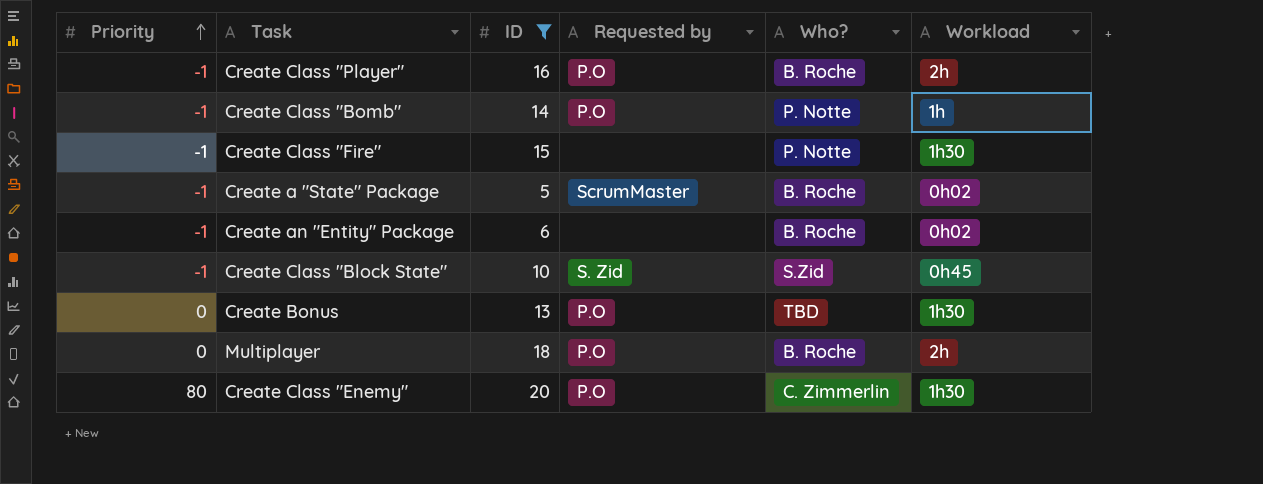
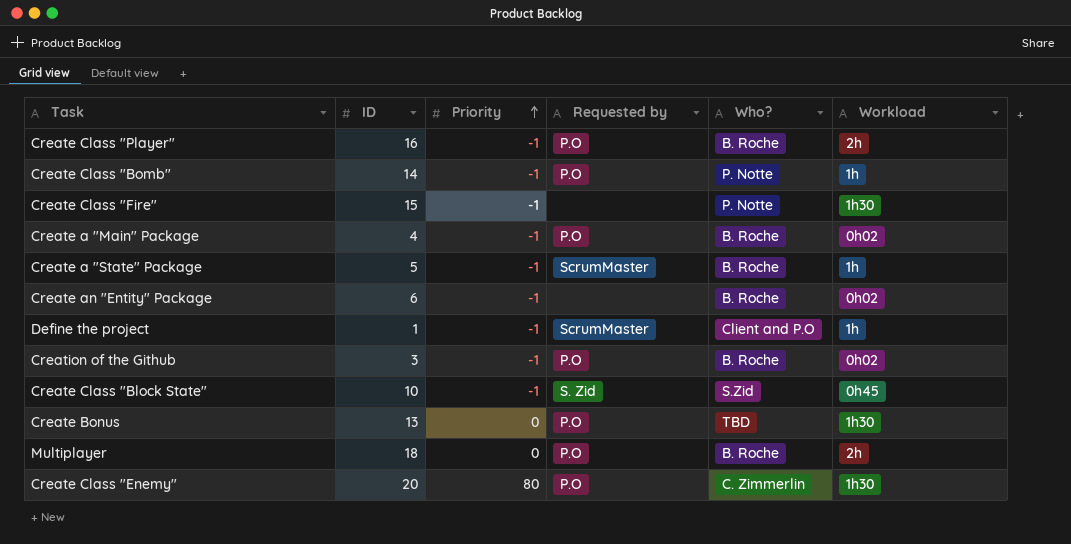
filter: ID >= 5 -> none
column Priority | position: 1 -> 3
Create a "State" Package | Workload: 0h02 -> 1h

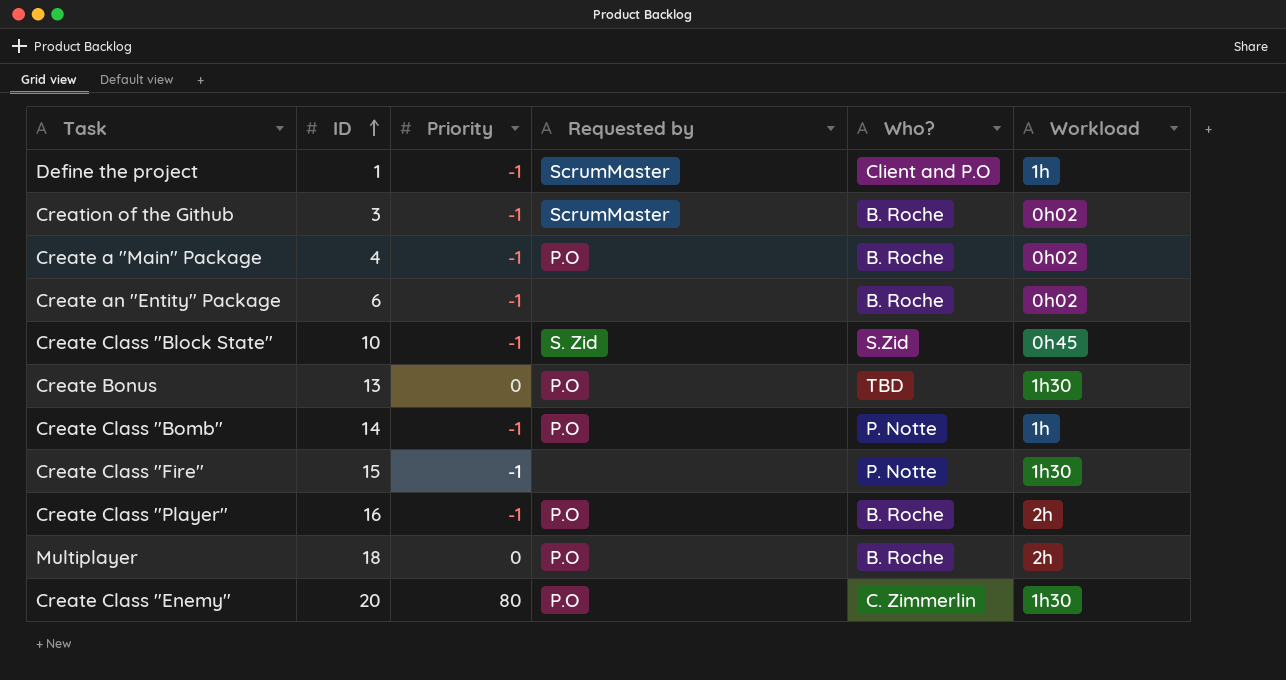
row order: Priority ascending -> ID ascending
row Create a "State" Package: 5 | -1 | ScrumMaster | B. Roche | 1h -> none
Creation of the Github | Requested by: P.O -> ScrumMaster

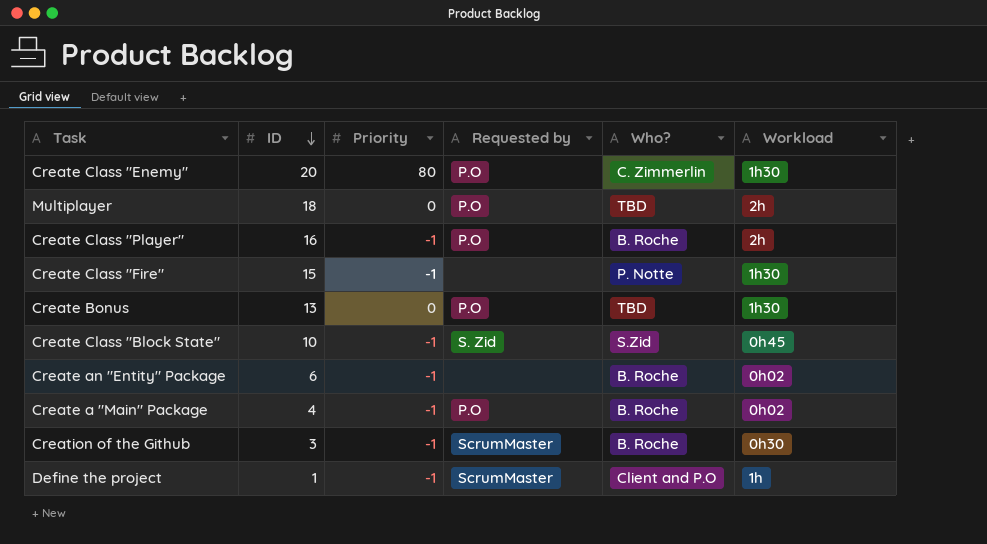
row order: ID ascending -> ID descending
row Create Class "Bomb": 14 | -1 | P.O | P. Notte | 1h -> none
Multiplayer | Who?: B. Roche -> TBD
Creation of the Github | Workload: 0h02 -> 0h30

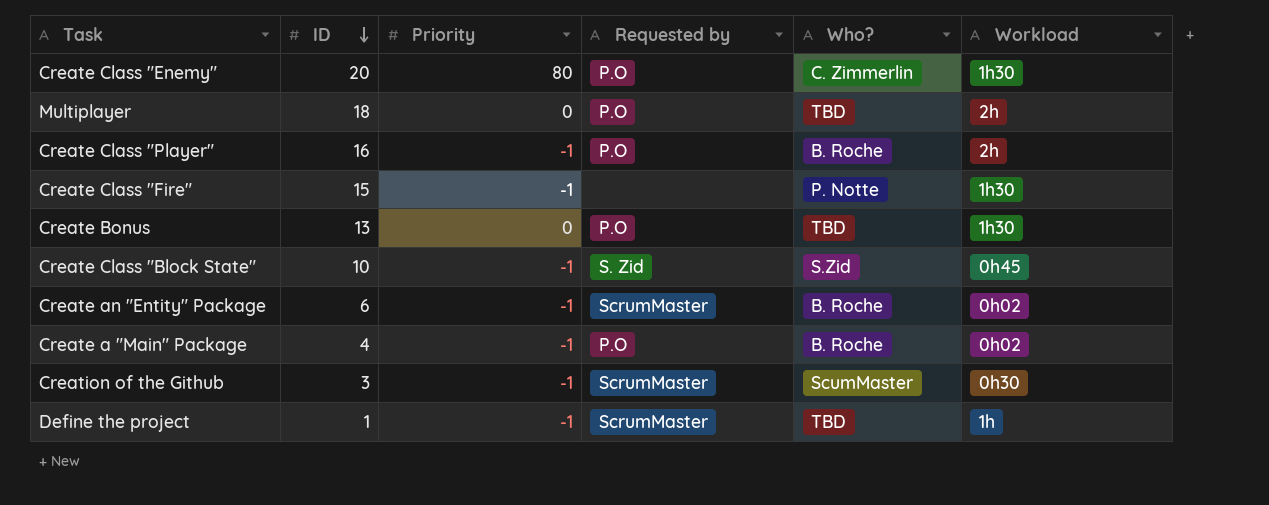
Create an "Entity" Package | Requested by: none -> ScrumMaster
Creation of the Github | Who?: B. Roche -> ScumMaster
Define the project | Who?: Client and P.O -> TBD

